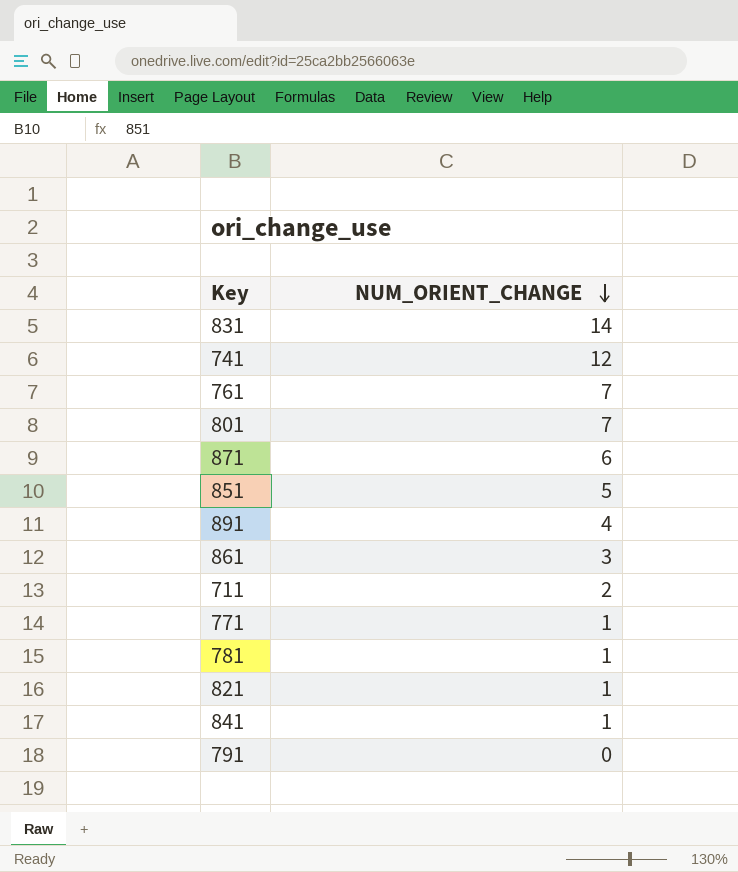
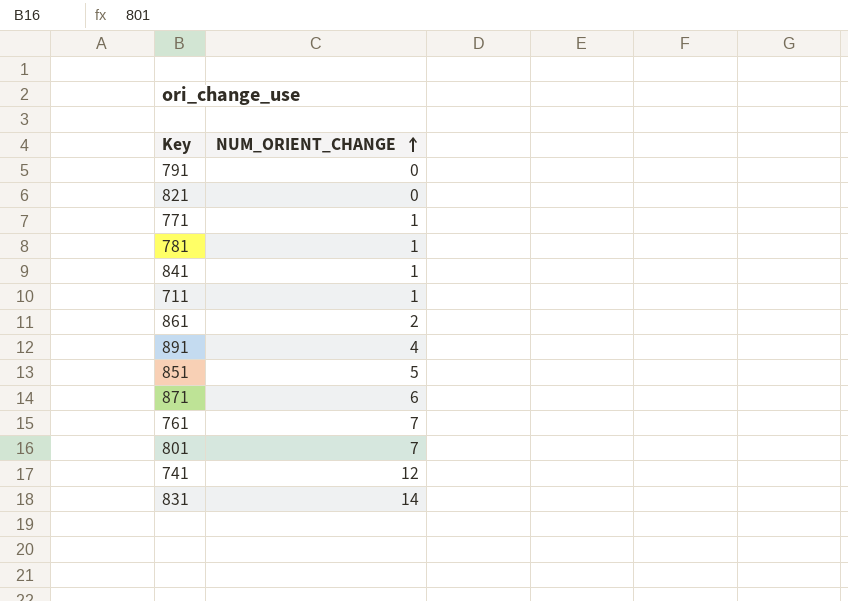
row order: NUM_ORIENT_CHANGE descending -> NUM_ORIENT_CHANGE ascending
821 | NUM_ORIENT_CHANGE: 1 -> 0
711 | NUM_ORIENT_CHANGE: 2 -> 1
861 | NUM_ORIENT_CHANGE: 3 -> 2

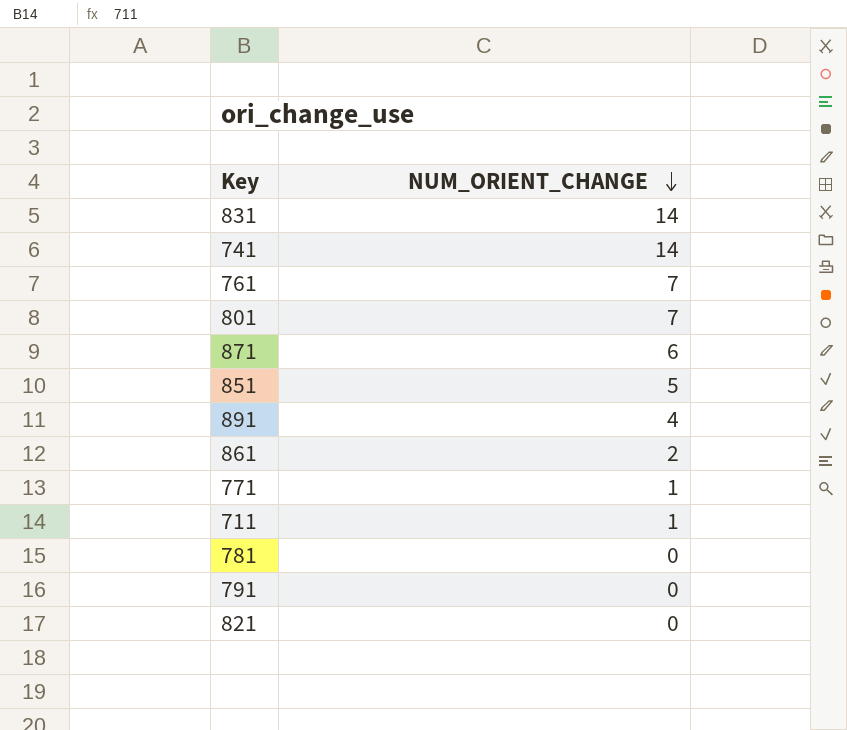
row order: NUM_ORIENT_CHANGE ascending -> NUM_ORIENT_CHANGE descending
row 841: 1 -> none
741 | NUM_ORIENT_CHANGE: 12 -> 14
781 | NUM_ORIENT_CHANGE: 1 -> 0

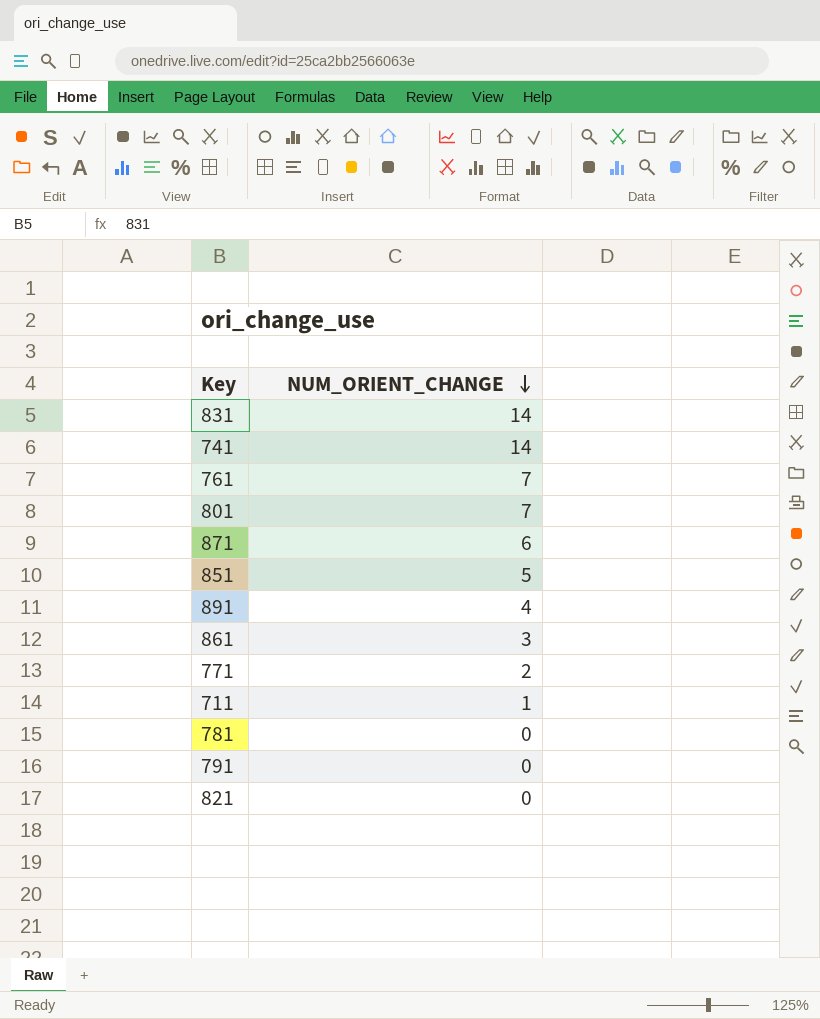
861 | NUM_ORIENT_CHANGE: 2 -> 3
771 | NUM_ORIENT_CHANGE: 1 -> 2

